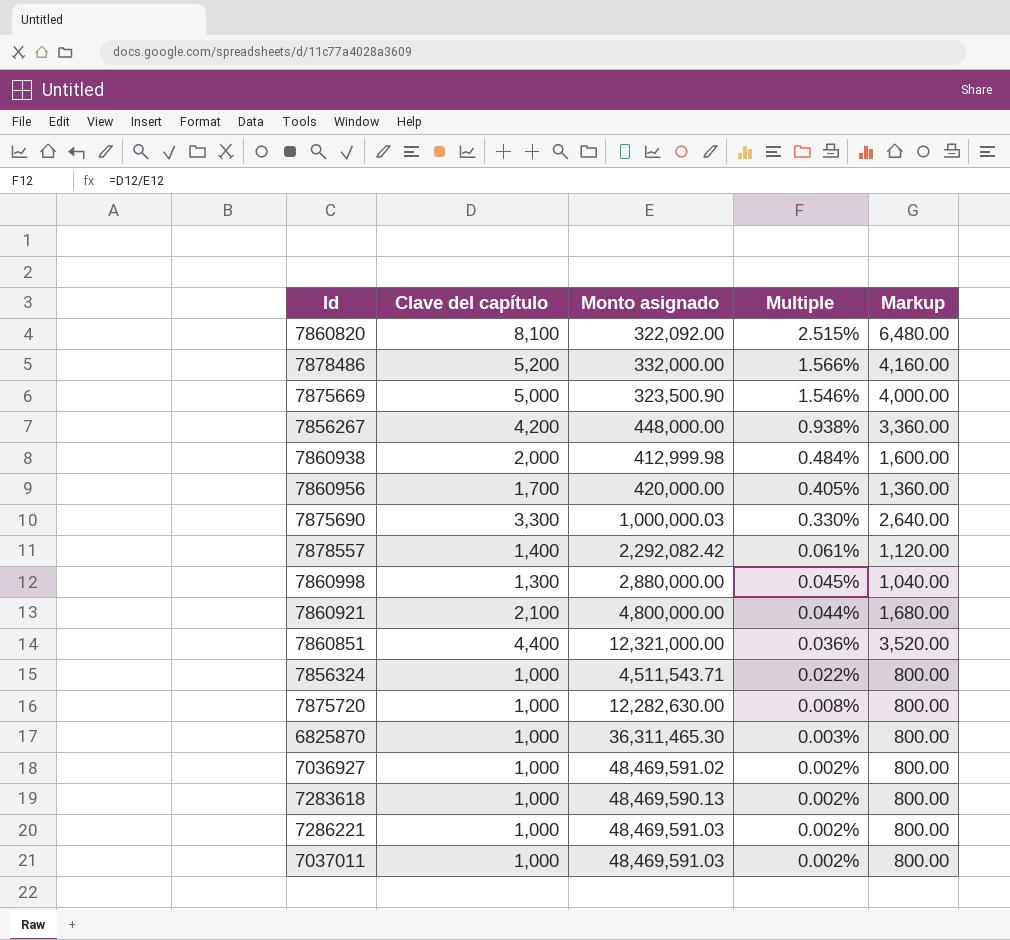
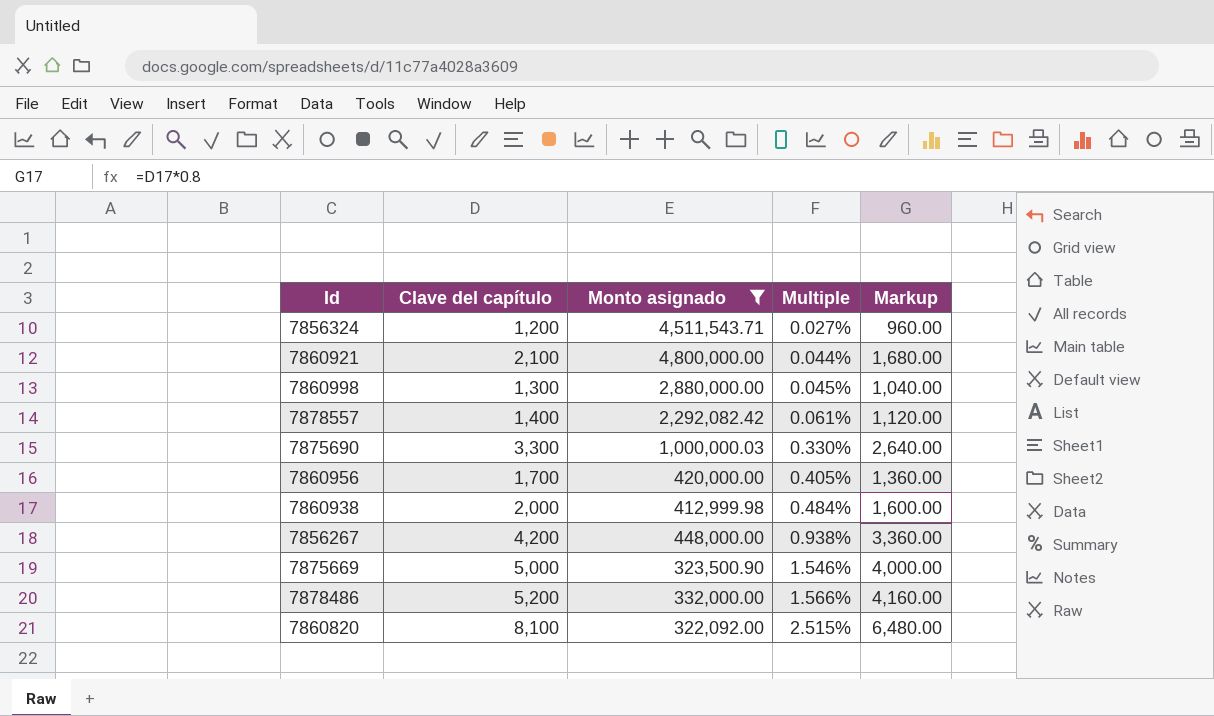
filter: none -> Monto asignado <= 4,800,000.00
row order: Multiple descending -> Multiple ascending
7856324 | Clave del capítulo: 1,000 -> 1,200
7856324 | Multiple: 0.022% -> 0.027%
7856324 | Markup: 800.00 -> 960.00

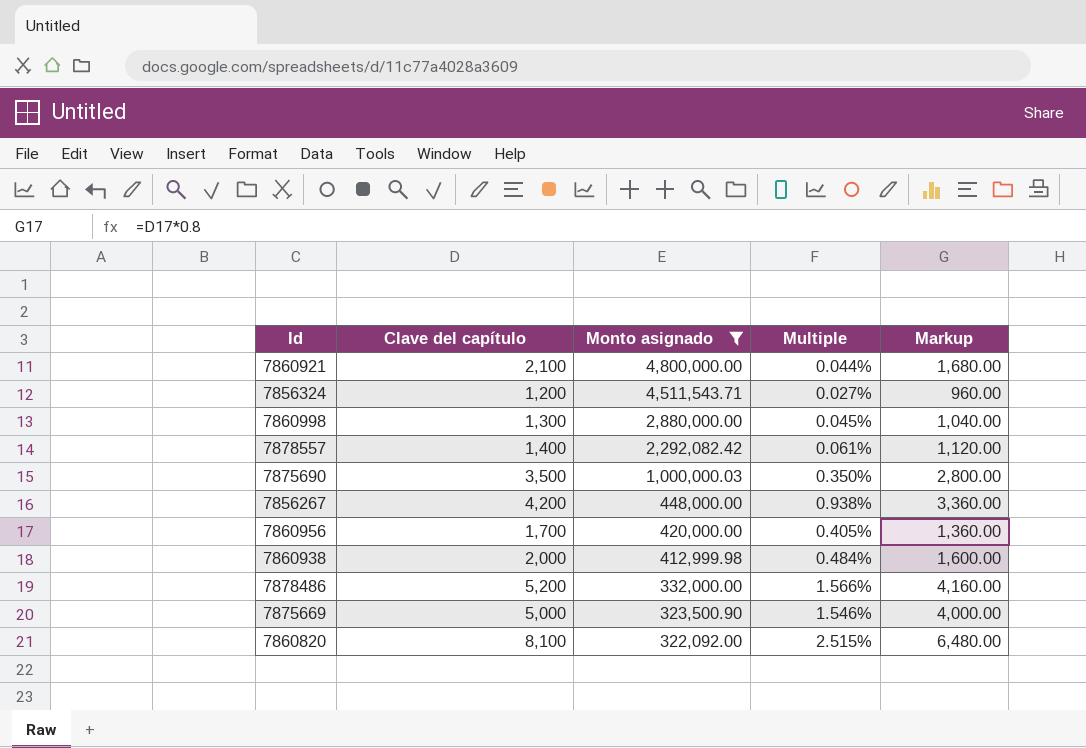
row order: Multiple ascending -> Monto asignado descending
7875690 | Clave del capítulo: 3,300 -> 3,500
7875690 | Multiple: 0.330% -> 0.350%
7875690 | Markup: 2,640.00 -> 2,800.00

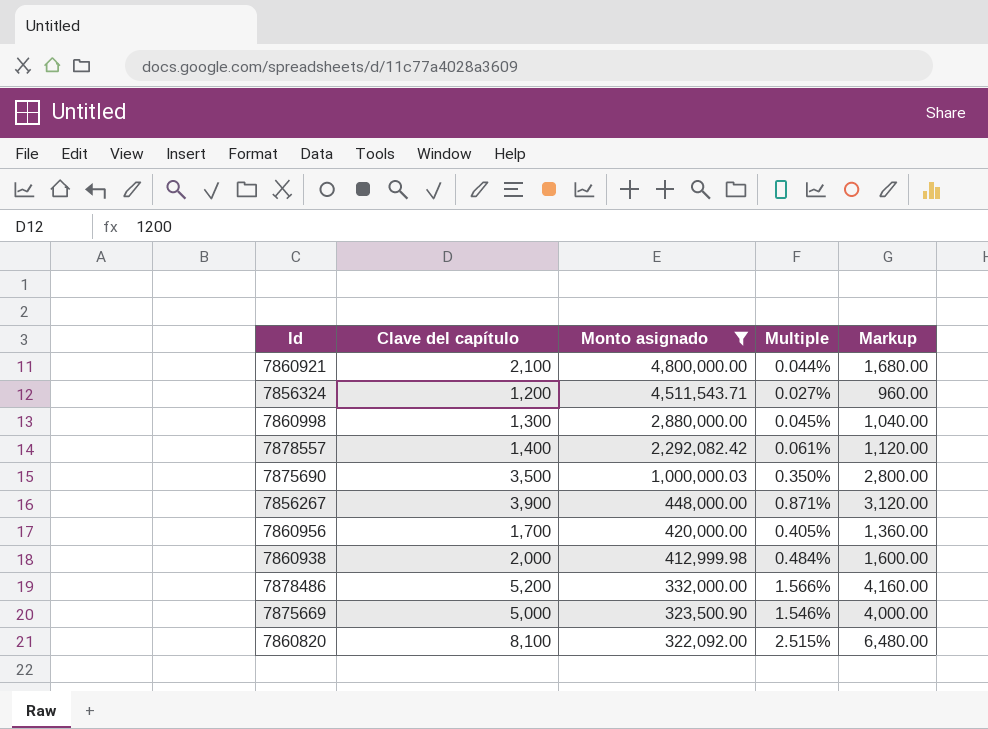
7856267 | Clave del capítulo: 4,200 -> 3,900
7856267 | Multiple: 0.938% -> 0.871%
7856267 | Markup: 3,360.00 -> 3,120.00

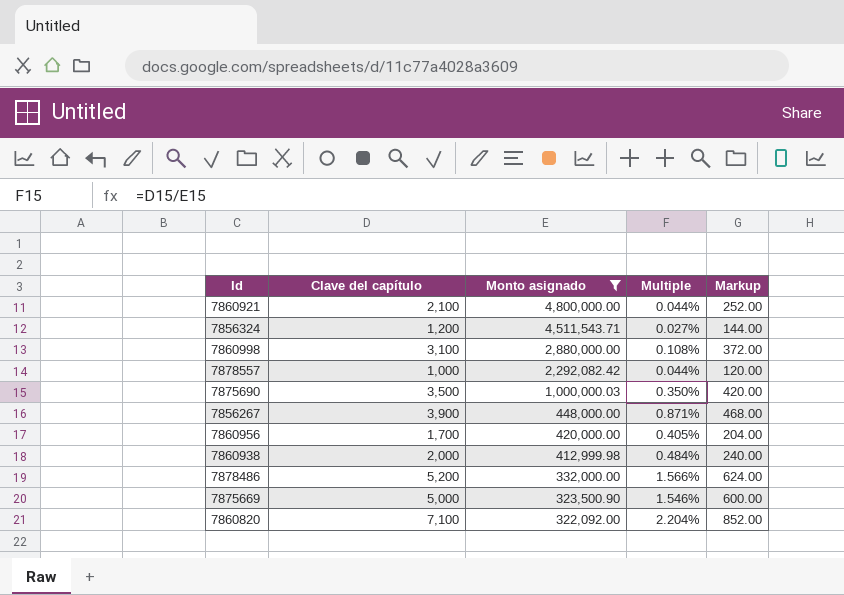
column Markup | formula: [Clave del capítulo] * 0.8 -> [Clave del capítulo] * 0.12
7860998 | Clave del capítulo: 1,300 -> 3,100
7860998 | Multiple: 0.045% -> 0.108%
7878557 | Clave del capítulo: 1,400 -> 1,000
7878557 | Multiple: 0.061% -> 0.044%
7860820 | Clave del capítulo: 8,100 -> 7,100
7860820 | Multiple: 2.515% -> 2.204%

